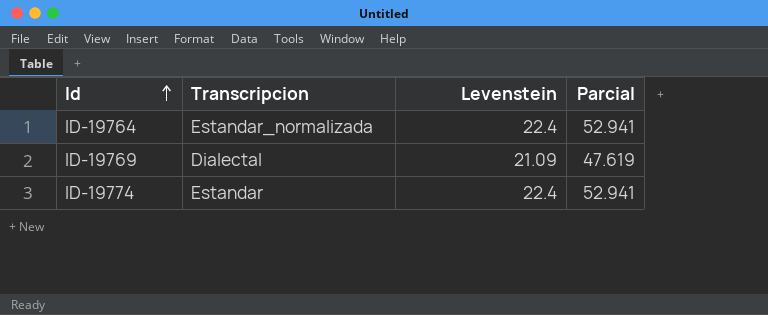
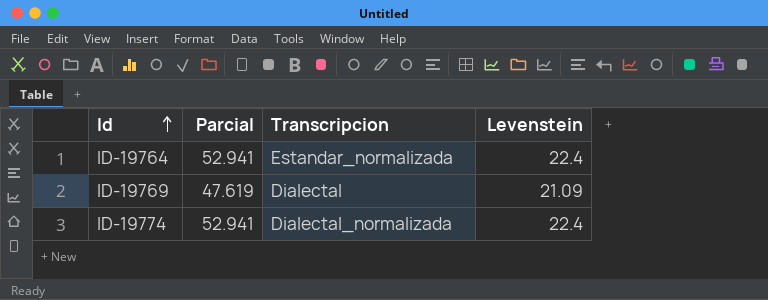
column Parcial | position: 4 -> 2
ID-19774 | Transcripcion: Estandar -> Dialectal_normalizada

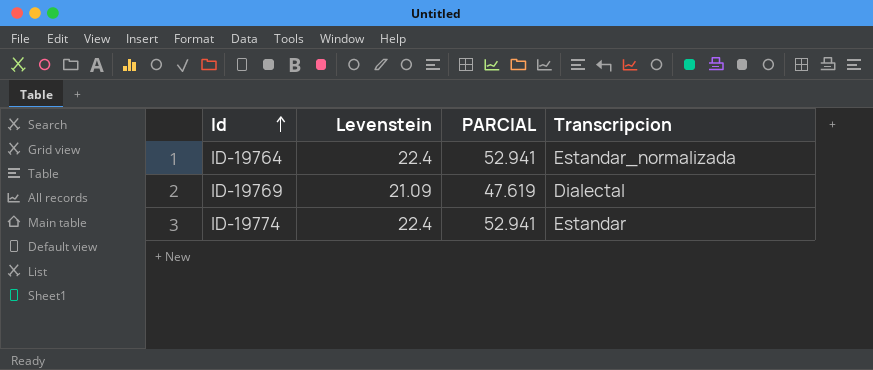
column Levenstein | position: 4 -> 2
column name: Parcial -> PARCIAL
ID-19774 | Transcripcion: Dialectal_normalizada -> Estandar

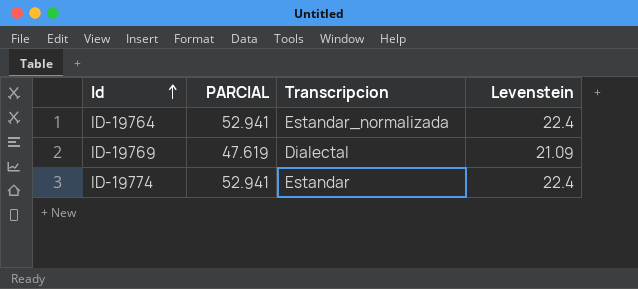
column Levenstein | position: 2 -> 4

